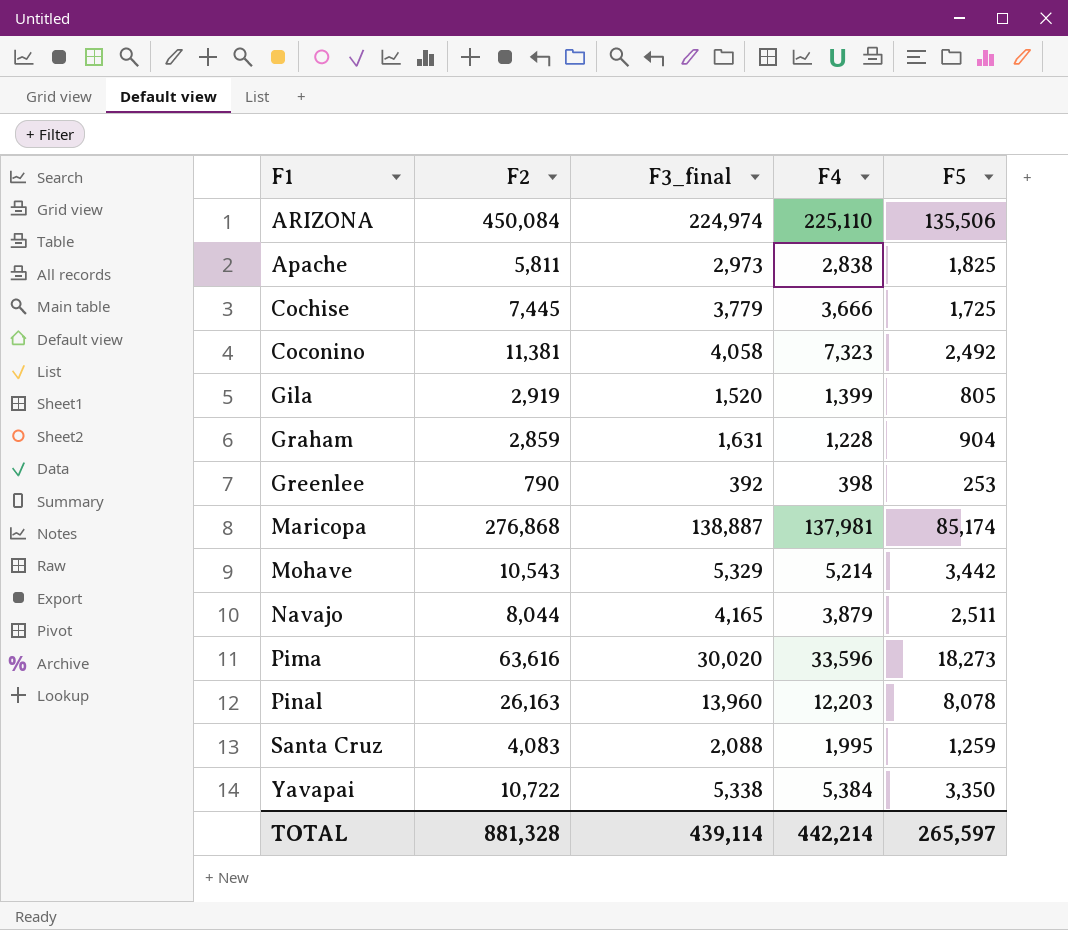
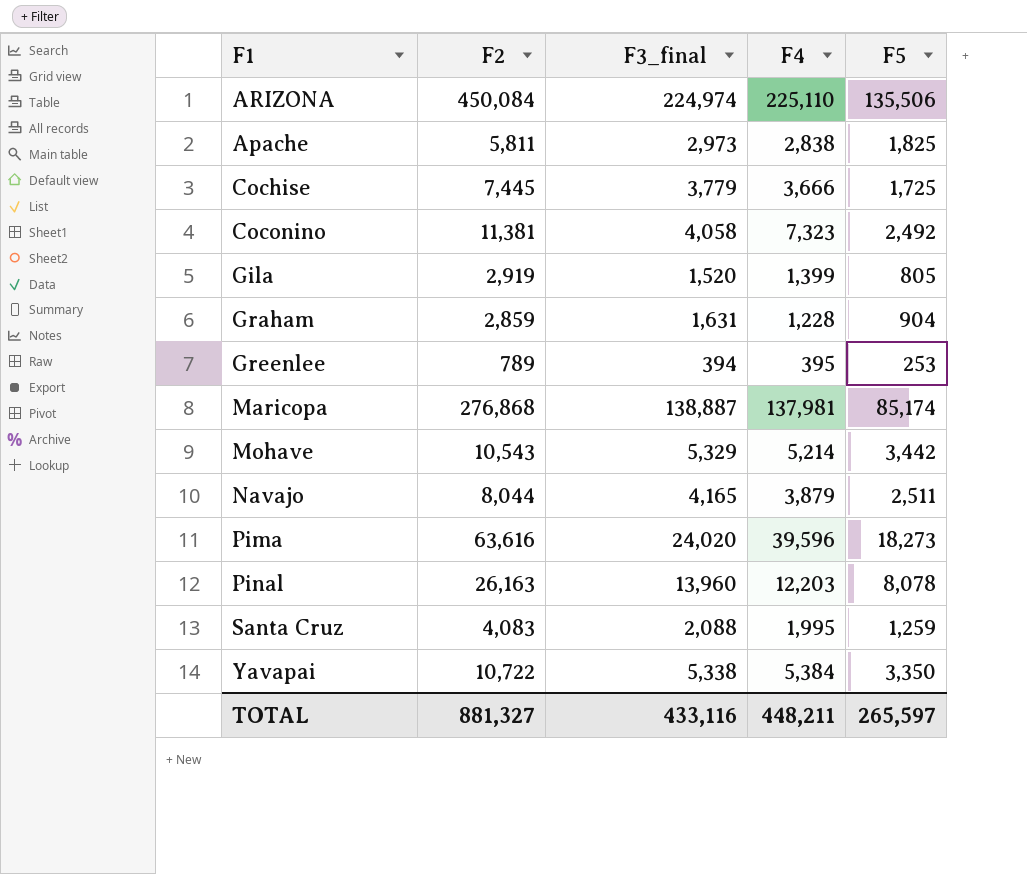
Greenlee | F2: 790 -> 789
Greenlee | F3_final: 392 -> 394
Greenlee | F4: 398 -> 395
Pima | F3_final: 30,020 -> 24,020
Pima | F4: 33,596 -> 39,596
TOTAL | F2: 881,328 -> 881,327
TOTAL | F3_final: 439,114 -> 433,116
TOTAL | F4: 442,214 -> 448,211

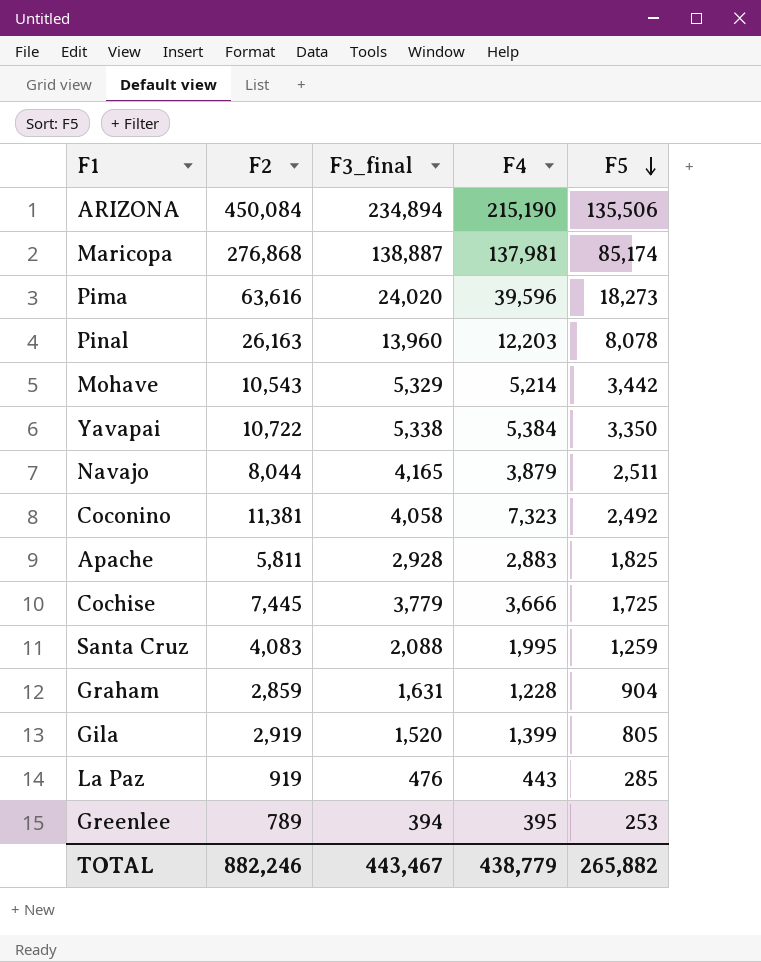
row order: none -> F5 descending
ARIZONA | F3_final: 224,974 -> 234,894
ARIZONA | F4: 225,110 -> 215,190
Apache | F3_final: 2,973 -> 2,928
Apache | F4: 2,838 -> 2,883
row La Paz: none -> 919 | 476 | 443 | 285
TOTAL | F2: 881,327 -> 882,246
TOTAL | F3_final: 433,116 -> 443,467
TOTAL | F4: 448,211 -> 438,779
TOTAL | F5: 265,597 -> 265,882

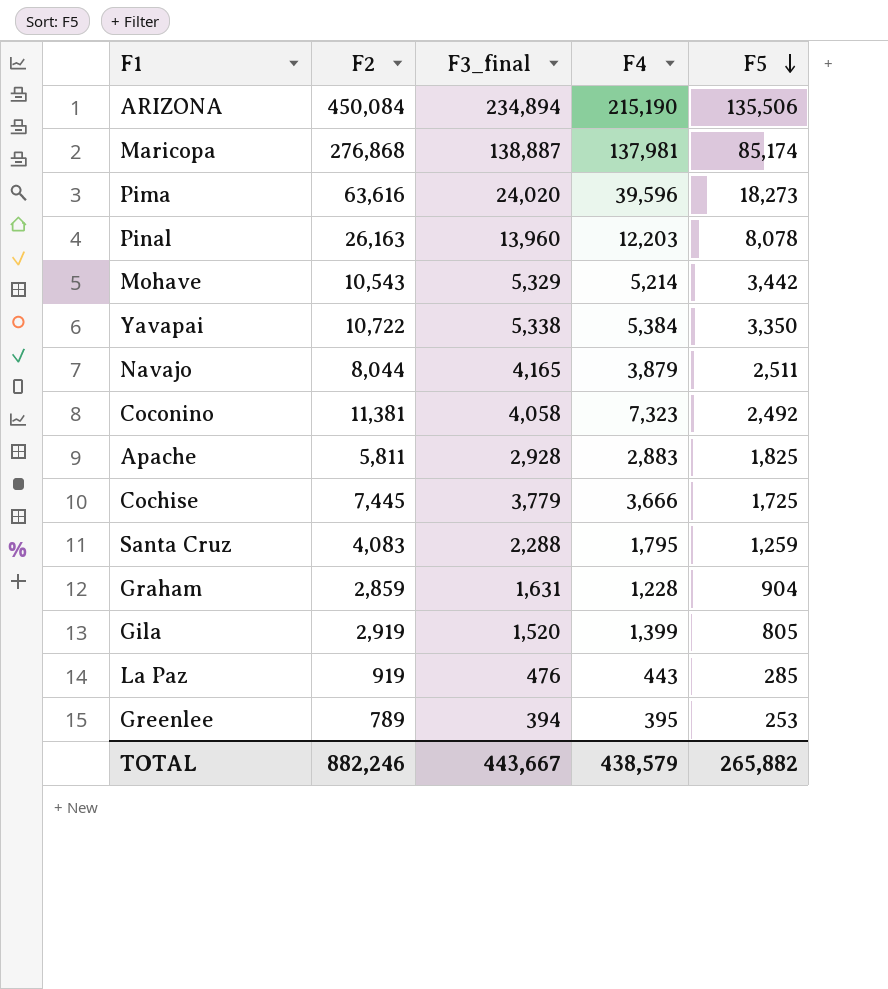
Santa Cruz | F3_final: 2,088 -> 2,288
Santa Cruz | F4: 1,995 -> 1,795
TOTAL | F3_final: 443,467 -> 443,667
TOTAL | F4: 438,779 -> 438,579

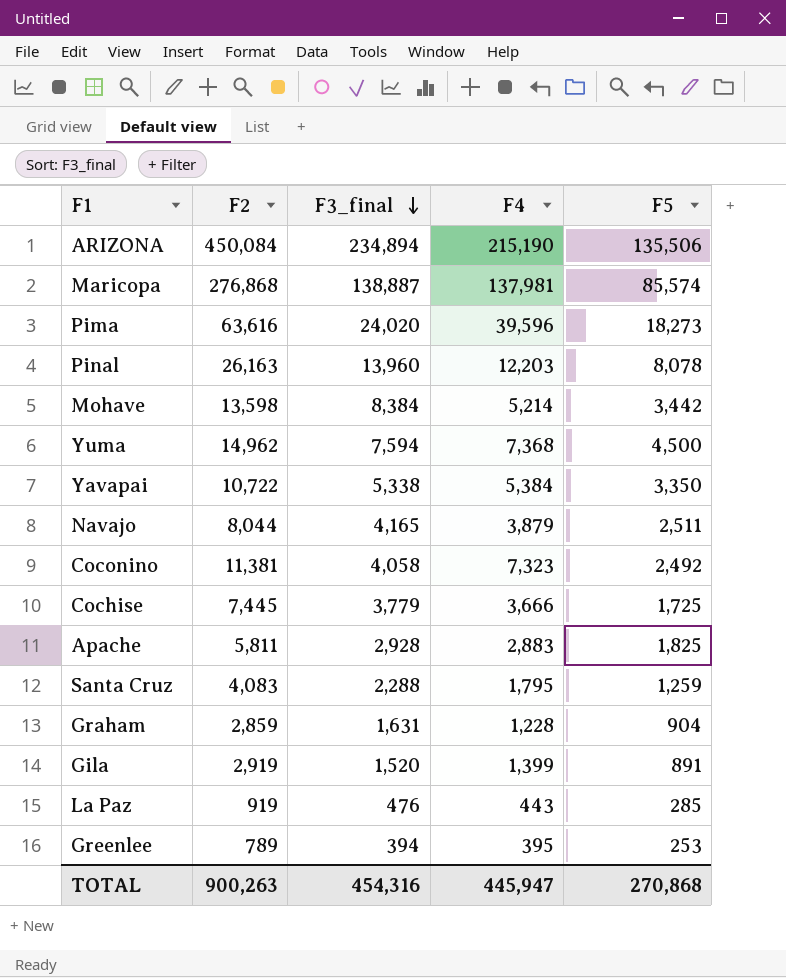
row order: F5 descending -> F3_final descending
Maricopa | F5: 85,174 -> 85,574
Mohave | F2: 10,543 -> 13,598
Mohave | F3_final: 5,329 -> 8,384
row Yuma: none -> 14,962 | 7,594 | 7,368 | 4,500
Gila | F5: 805 -> 891
TOTAL | F2: 882,246 -> 900,263
TOTAL | F3_final: 443,667 -> 454,316
TOTAL | F4: 438,579 -> 445,947
TOTAL | F5: 265,882 -> 270,868

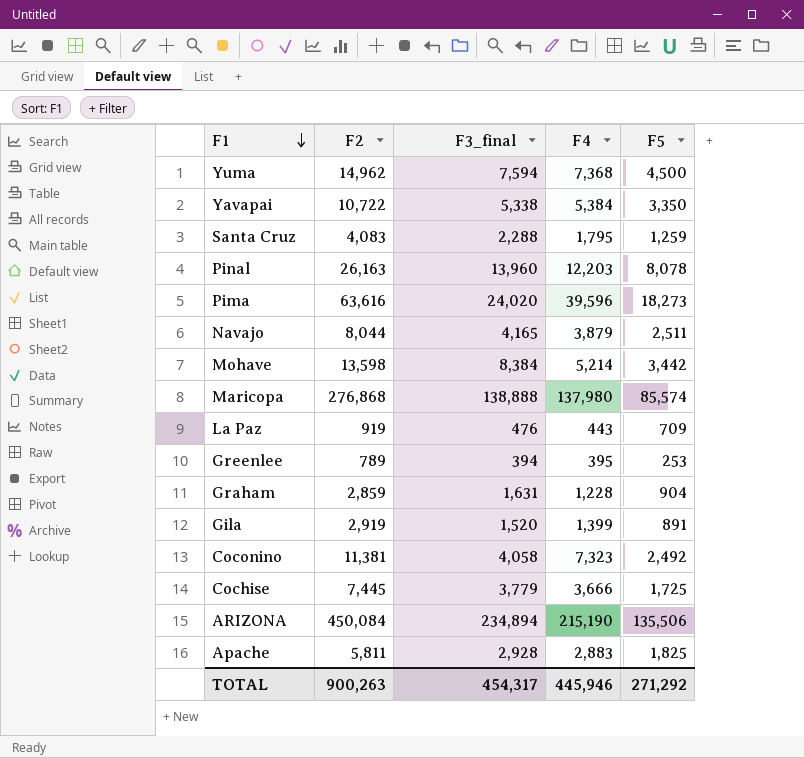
row order: F3_final descending -> F1 descending
Maricopa | F3_final: 138,887 -> 138,888
Maricopa | F4: 137,981 -> 137,980
La Paz | F5: 285 -> 709
TOTAL | F3_final: 454,316 -> 454,317
TOTAL | F4: 445,947 -> 445,946
TOTAL | F5: 270,868 -> 271,292

